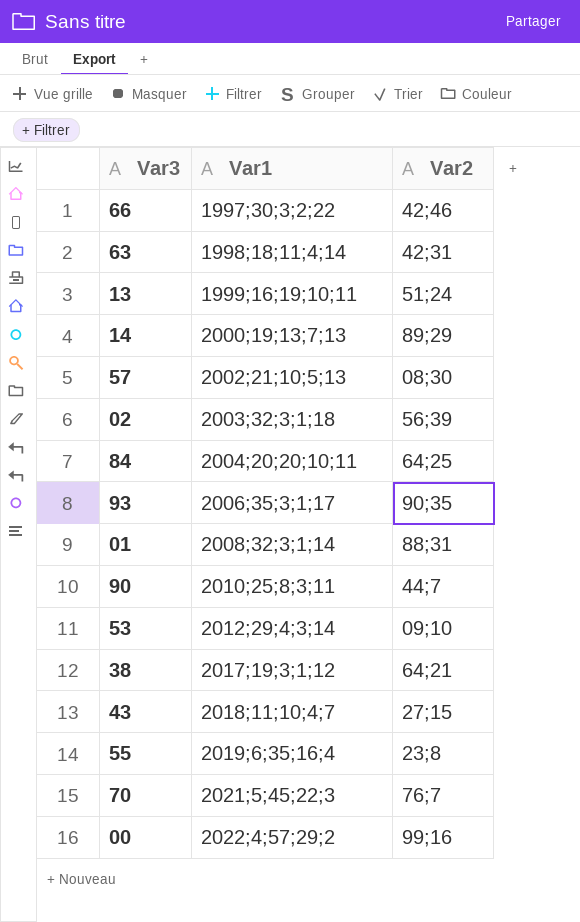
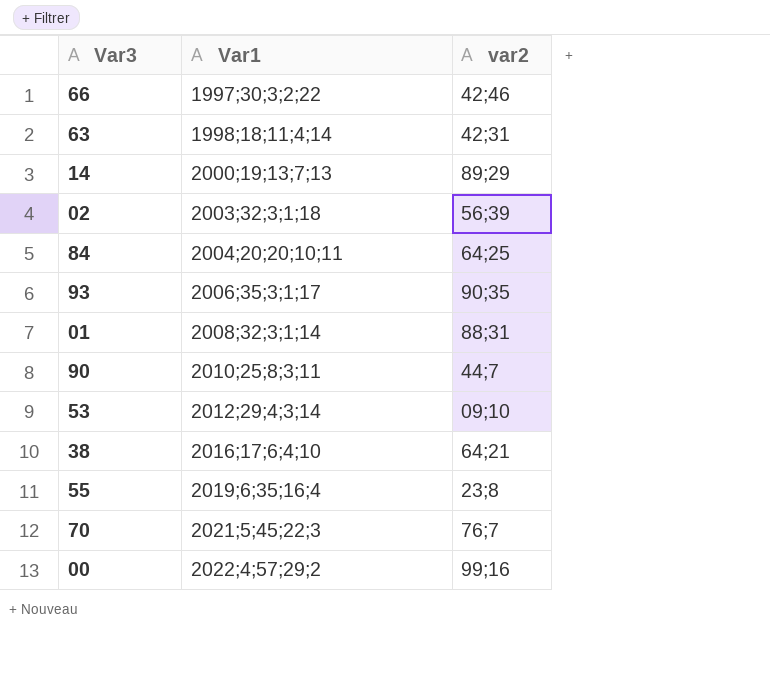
column name: Var2 -> var2
row 13: 1999;16;19;10;11 | 51;24 -> none
row 57: 2002;21;10;5;13 | 08;30 -> none
row 43: 2018;11;10;4;7 | 27;15 -> none
38 | Var1: 2017;19;3;1;12 -> 2016;17;6;4;10

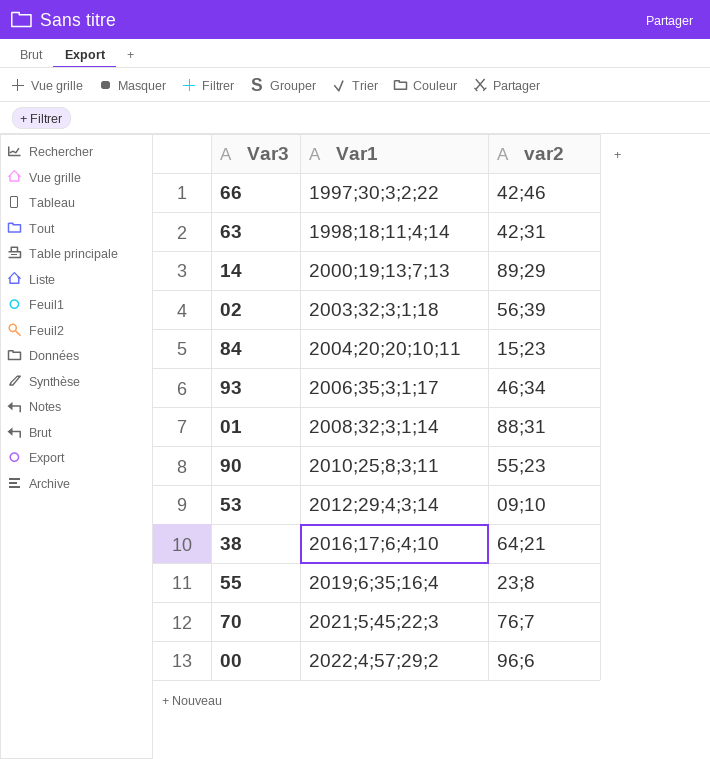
84 | var2: 64;25 -> 15;23
93 | var2: 90;35 -> 46;34
90 | var2: 44;7 -> 55;23
00 | var2: 99;16 -> 96;6

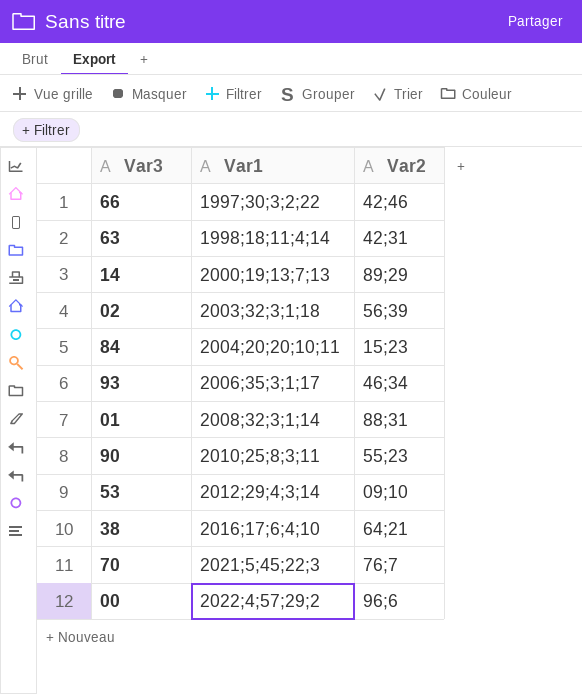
column name: var2 -> Var2
row 55: 2019;6;35;16;4 | 23;8 -> none

